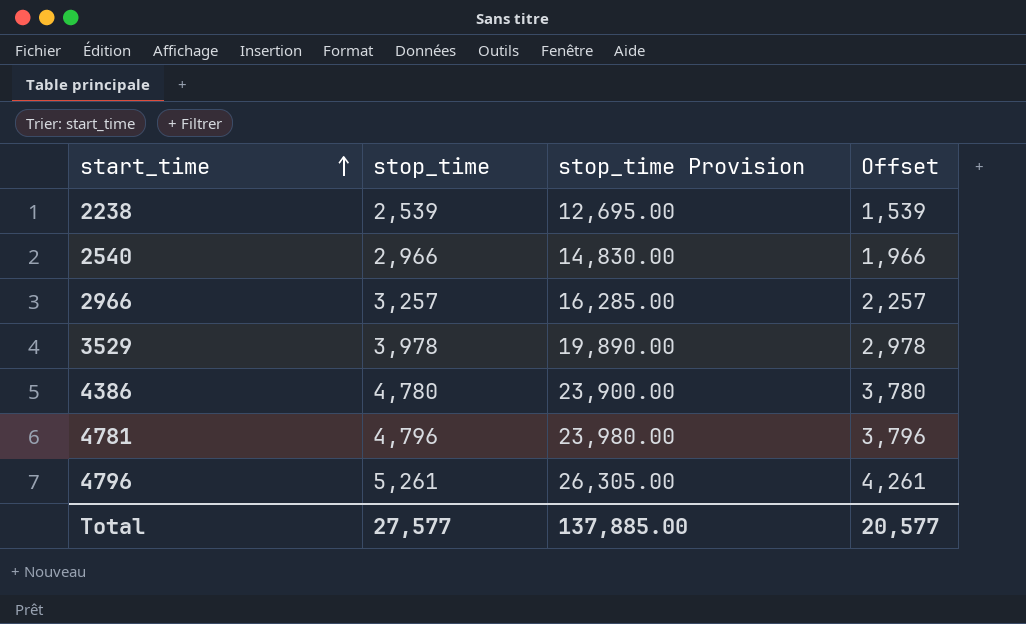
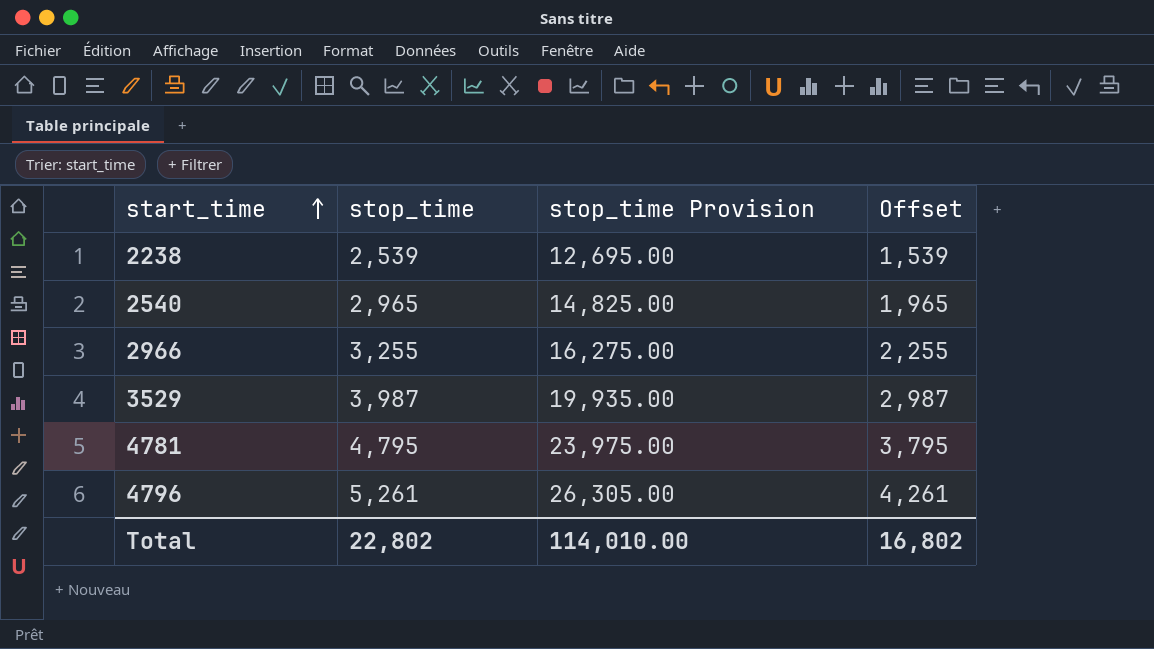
row 4386: 4,780 | 23,900.00 | 3,780 -> none
2540 | stop_time: 2,966 -> 2,965
2540 | stop_time Provision: 14,830.00 -> 14,825.00
2540 | Offset: 1,966 -> 1,965
2966 | stop_time: 3,257 -> 3,255
2966 | stop_time Provision: 16,285.00 -> 16,275.00
2966 | Offset: 2,257 -> 2,255
3529 | stop_time: 3,978 -> 3,987
3529 | stop_time Provision: 19,890.00 -> 19,935.00
3529 | Offset: 2,978 -> 2,987
4781 | stop_time: 4,796 -> 4,795
4781 | stop_time Provision: 23,980.00 -> 23,975.00
4781 | Offset: 3,796 -> 3,795
Total | stop_time: 27,577 -> 22,802
Total | stop_time Provision: 137,885.00 -> 114,010.00
Total | Offset: 20,577 -> 16,802

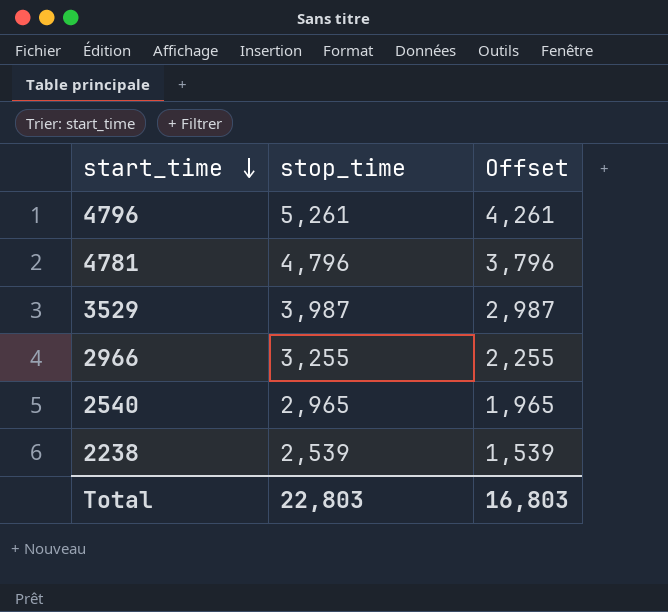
row order: start_time ascending -> start_time descending
column stop_time Provision | formula: [stop_time] * 5 -> none
4781 | stop_time: 4,795 -> 4,796
4781 | Offset: 3,795 -> 3,796
Total | stop_time: 22,802 -> 22,803
Total | Offset: 16,802 -> 16,803

